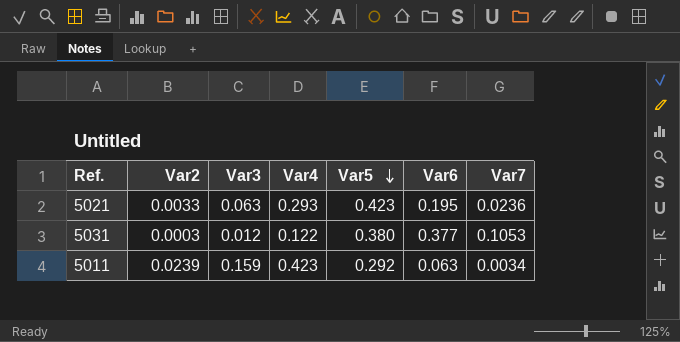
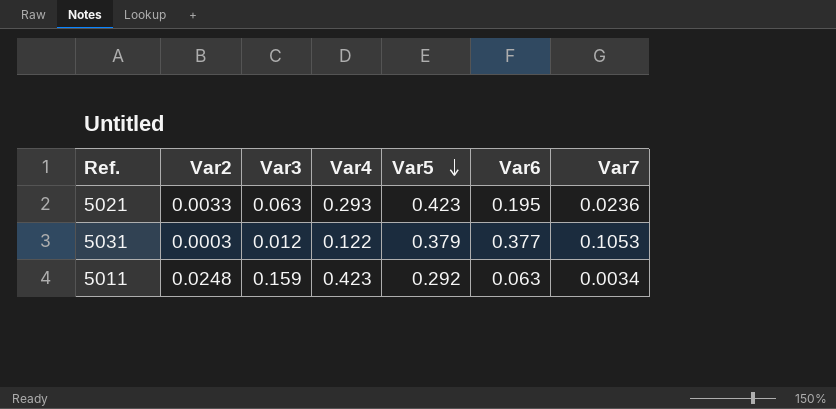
5031 | Var5: 0.380 -> 0.379
5011 | Var2: 0.0239 -> 0.0248

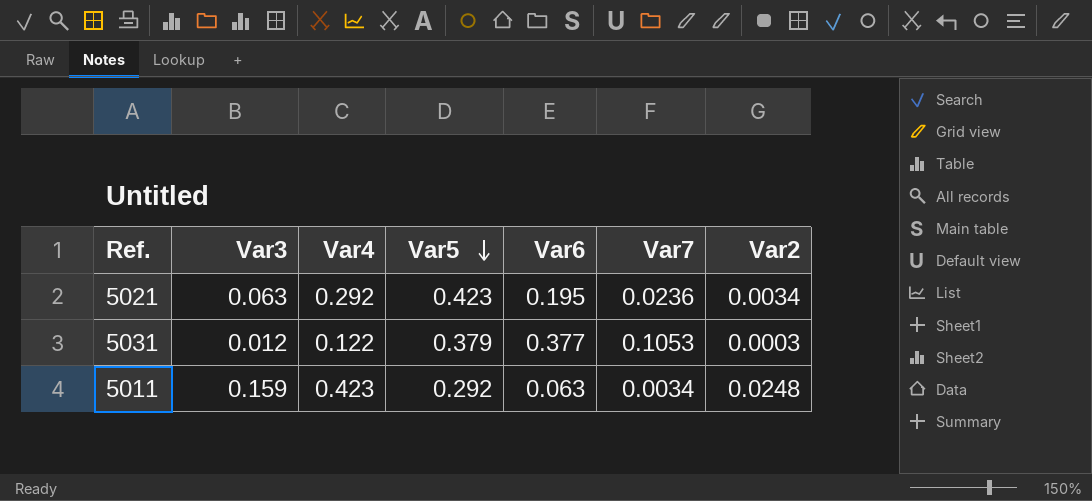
column Var2 | position: 2 -> 7
5021 | Var4: 0.293 -> 0.292
5021 | Var2: 0.0033 -> 0.0034

